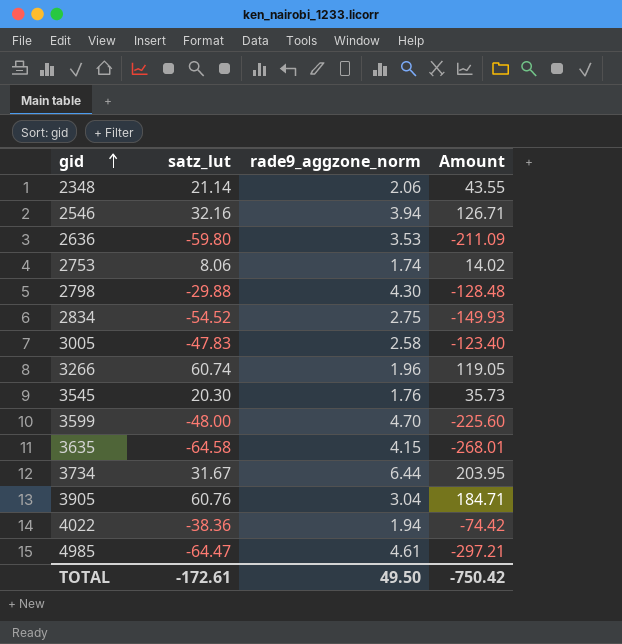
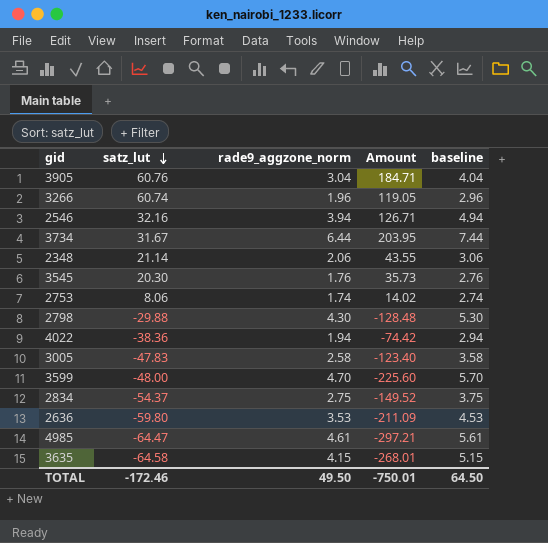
row order: gid ascending -> satz_lut descending
column baseline | formula: none -> [rade9_aggzone_norm] + 1
2834 | satz_lut: -54.52 -> -54.37
2834 | Amount: -149.93 -> -149.52
TOTAL | satz_lut: -172.61 -> -172.46
TOTAL | Amount: -750.42 -> -750.01

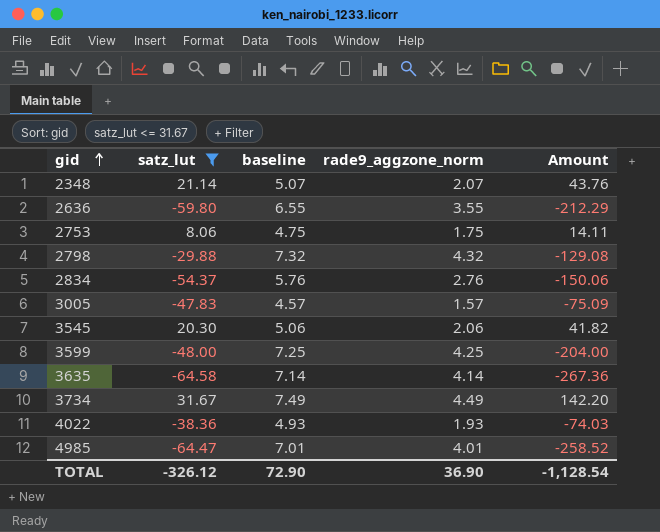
filter: none -> satz_lut <= 31.67
row order: satz_lut descending -> gid ascending
column baseline | formula: [rade9_aggzone_norm] + 1 -> [rade9_aggzone_norm] + 3
column baseline | position: 5 -> 3
2348 | rade9_aggzone_norm: 2.06 -> 2.07
2348 | Amount: 43.55 -> 43.76
2636 | rade9_aggzone_norm: 3.53 -> 3.55
2636 | Amount: -211.09 -> -212.29
2753 | rade9_aggzone_norm: 1.74 -> 1.75
2753 | Amount: 14.02 -> 14.11
2798 | rade9_aggzone_norm: 4.30 -> 4.32
2798 | Amount: -128.48 -> -129.08
2834 | rade9_aggzone_norm: 2.75 -> 2.76
2834 | Amount: -149.52 -> -150.06
3005 | rade9_aggzone_norm: 2.58 -> 1.57
3005 | Amount: -123.40 -> -75.09
3545 | rade9_aggzone_norm: 1.76 -> 2.06
3545 | Amount: 35.73 -> 41.82
3599 | rade9_aggzone_norm: 4.70 -> 4.25
3599 | Amount: -225.60 -> -204.00
3635 | rade9_aggzone_norm: 4.15 -> 4.14
3635 | Amount: -268.01 -> -267.36
3734 | rade9_aggzone_norm: 6.44 -> 4.49
3734 | Amount: 203.95 -> 142.20
4022 | rade9_aggzone_norm: 1.94 -> 1.93
4022 | Amount: -74.42 -> -74.03
4985 | rade9_aggzone_norm: 4.61 -> 4.01
4985 | Amount: -297.21 -> -258.52
TOTAL | satz_lut: -172.46 -> -326.12
TOTAL | baseline: 64.50 -> 72.90
TOTAL | rade9_aggzone_norm: 49.50 -> 36.90
TOTAL | Amount: -750.01 -> -1,128.54

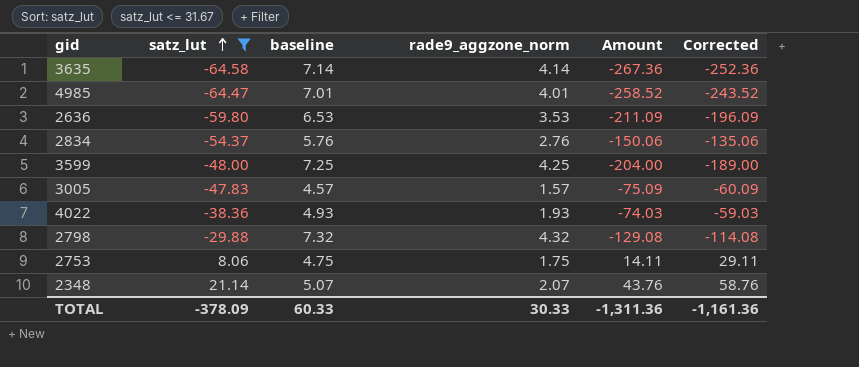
row order: gid ascending -> satz_lut ascending
column Corrected | formula: none -> [Amount] + 15
row 3545: 20.30 | 5.06 | 2.06 | 41.82 -> none
row 3734: 31.67 | 7.49 | 4.49 | 142.20 -> none
2636 | baseline: 6.55 -> 6.53
2636 | rade9_aggzone_norm: 3.55 -> 3.53
2636 | Amount: -212.29 -> -211.09
TOTAL | satz_lut: -326.12 -> -378.09
TOTAL | baseline: 72.90 -> 60.33
TOTAL | rade9_aggzone_norm: 36.90 -> 30.33
TOTAL | Amount: -1,128.54 -> -1,311.36

